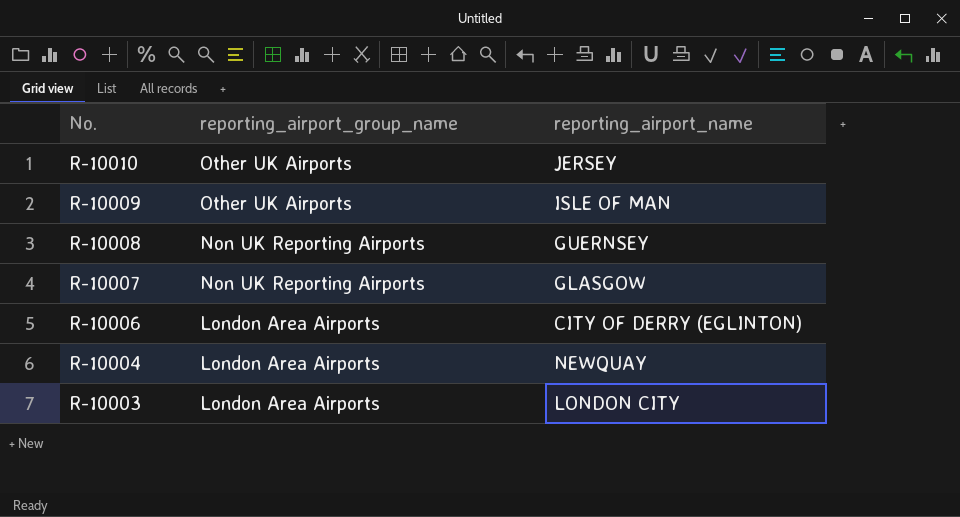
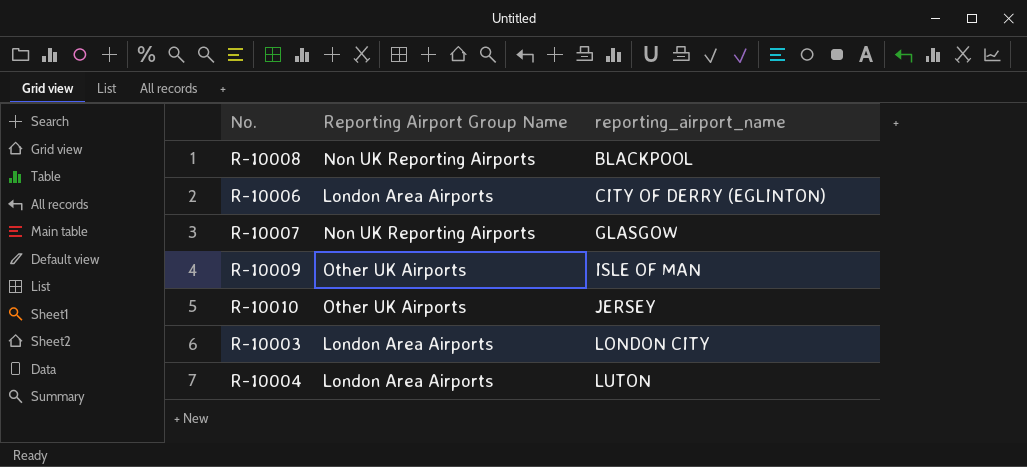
row order: No. descending -> reporting_airport_name ascending
column name: reporting_airport_group_name -> Reporting Airport Group Name
R-10008 | reporting_airport_name: GUERNSEY -> BLACKPOOL
R-10004 | reporting_airport_name: NEWQUAY -> LUTON

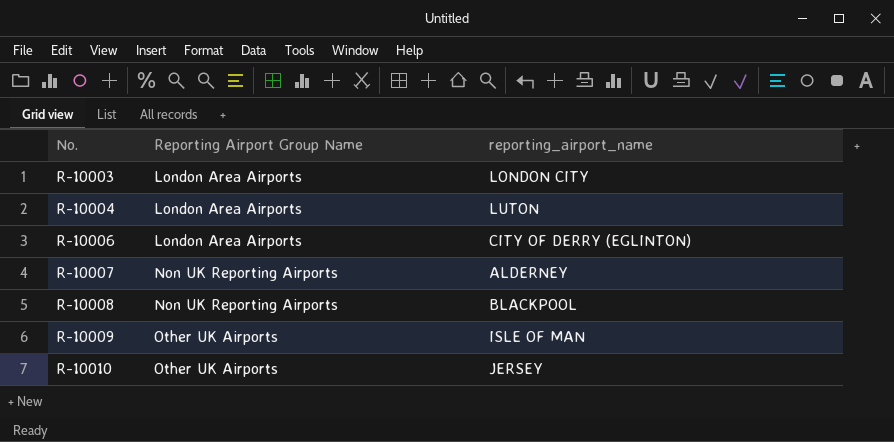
row order: reporting_airport_name ascending -> No. ascending
R-10007 | reporting_airport_name: GLASGOW -> ALDERNEY

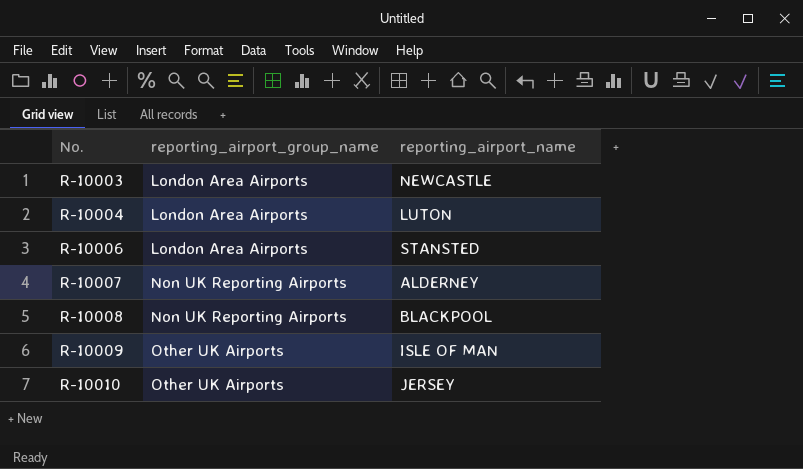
column name: Reporting Airport Group Name -> reporting_airport_group_name
R-10003 | reporting_airport_name: LONDON CITY -> NEWCASTLE
R-10006 | reporting_airport_name: CITY OF DERRY (EGLINTON) -> STANSTED

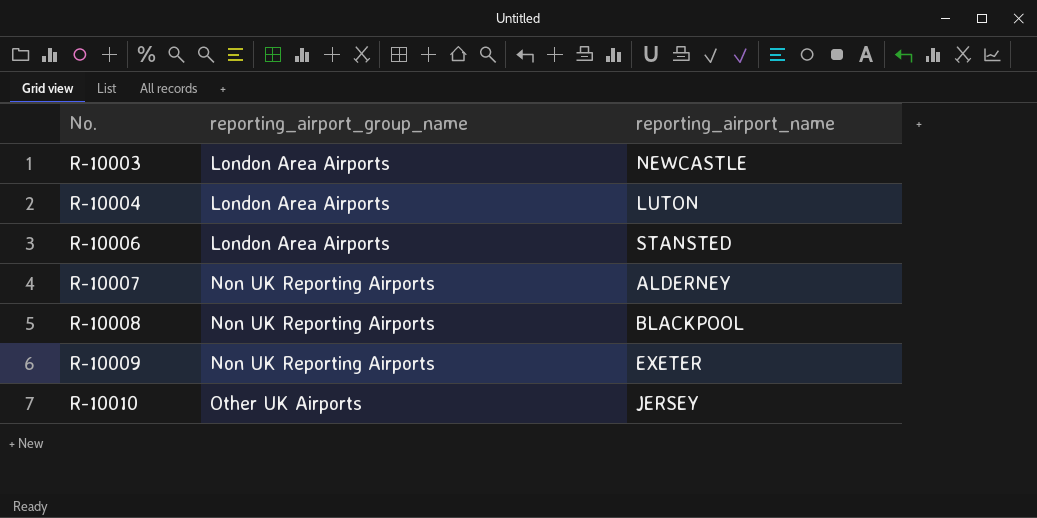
R-10009 | reporting_airport_group_name: Other UK Airports -> Non UK Reporting Airports
R-10009 | reporting_airport_name: ISLE OF MAN -> EXETER

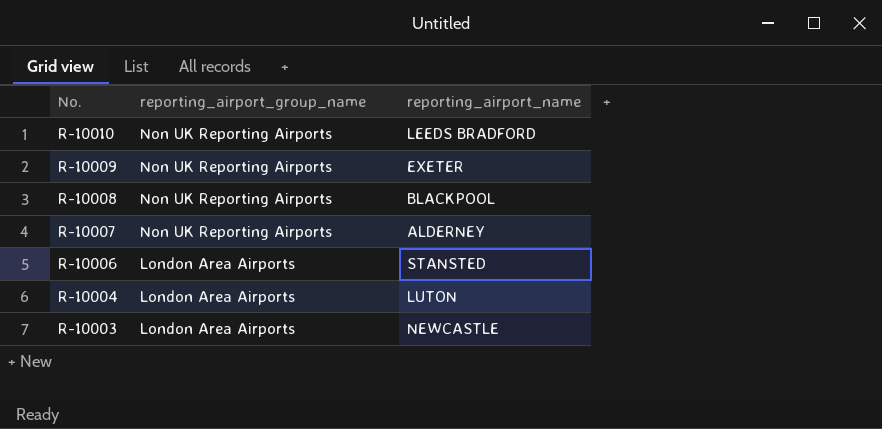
row order: No. ascending -> No. descending
R-10010 | reporting_airport_group_name: Other UK Airports -> Non UK Reporting Airports
R-10010 | reporting_airport_name: JERSEY -> LEEDS BRADFORD

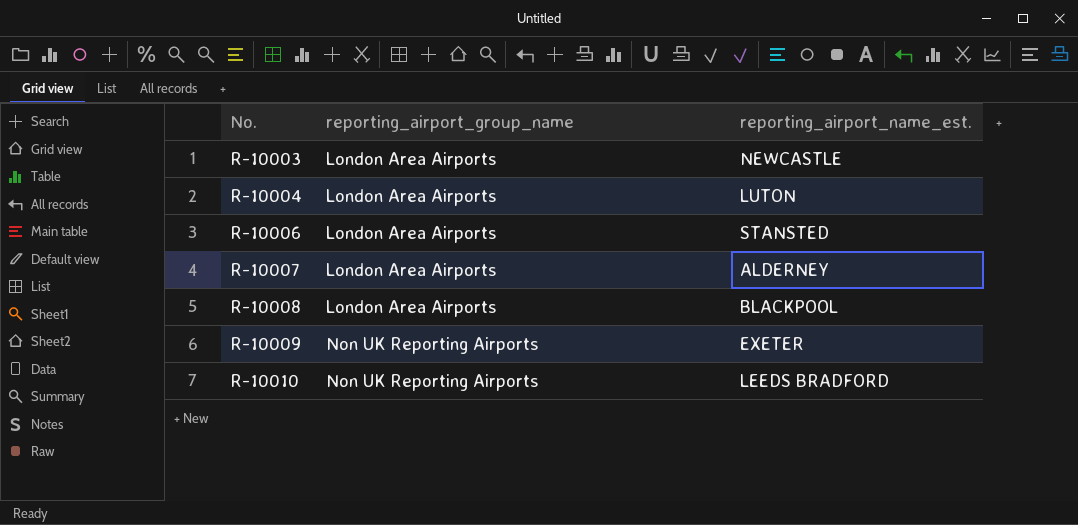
row order: No. descending -> No. ascending
column name: reporting_airport_name -> reporting_airport_name_est.
R-10007 | reporting_airport_group_name: Non UK Reporting Airports -> London Area Airports
R-10008 | reporting_airport_group_name: Non UK Reporting Airports -> London Area Airports

